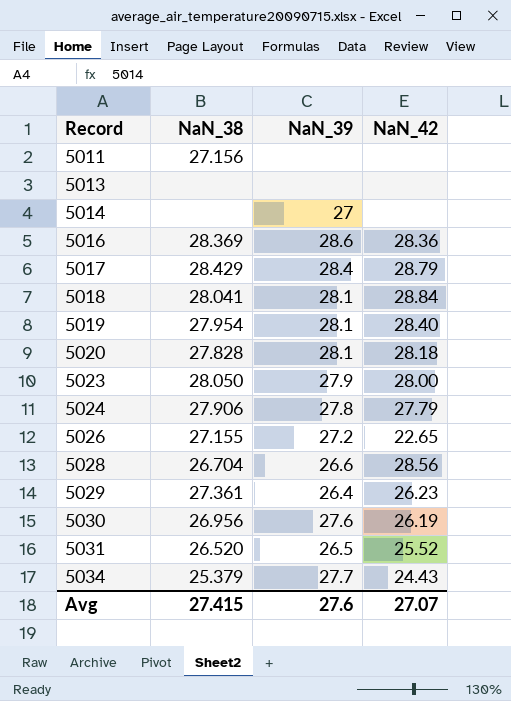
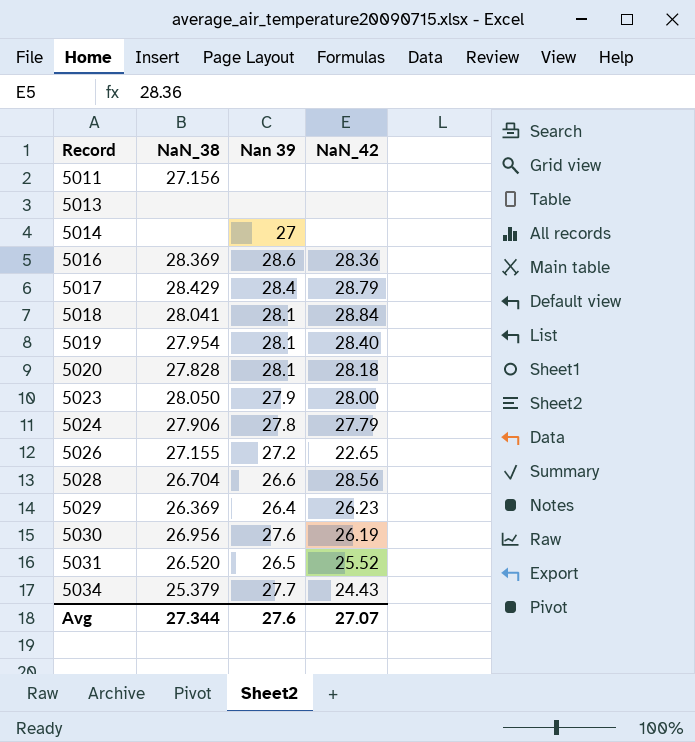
column name: NaN_39 -> Nan 39
5029 | NaN_38: 27.361 -> 26.369
Avg | NaN_38: 27.415 -> 27.344

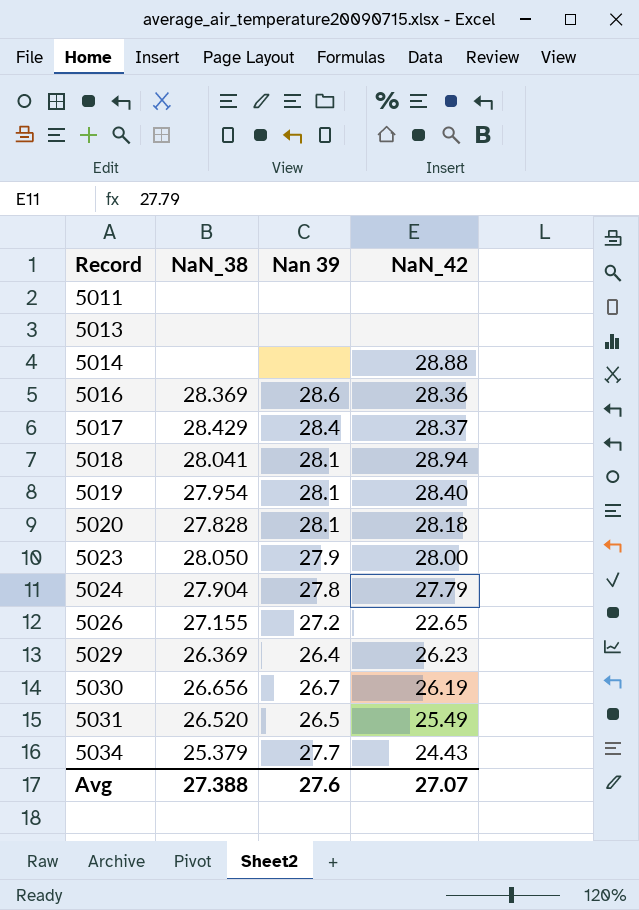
row 5028: 26.704 | 26.6 | 28.56 -> none
5011 | NaN_38: 27.156 -> none
5014 | Nan 39: 27 -> none
5014 | NaN_42: none -> 28.88
5017 | NaN_42: 28.79 -> 28.37
5018 | NaN_42: 28.84 -> 28.94
5024 | NaN_38: 27.906 -> 27.904
5030 | NaN_38: 26.956 -> 26.656
5030 | Nan 39: 27.6 -> 26.7
5031 | NaN_42: 25.52 -> 25.49
Avg | NaN_38: 27.344 -> 27.388

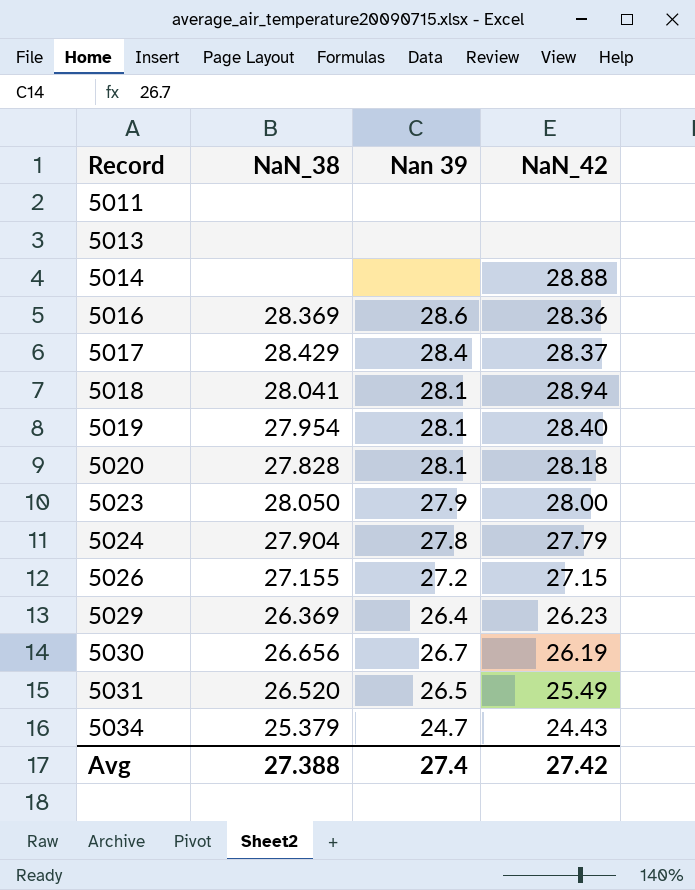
5026 | NaN_42: 22.65 -> 27.15
5034 | Nan 39: 27.7 -> 24.7
Avg | Nan 39: 27.6 -> 27.4
Avg | NaN_42: 27.07 -> 27.42

